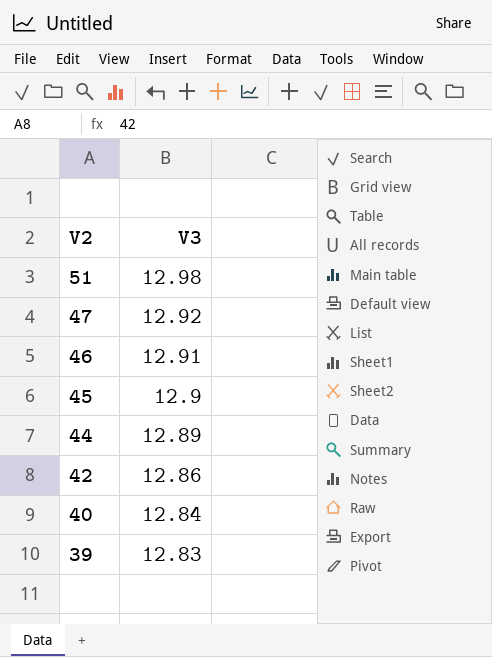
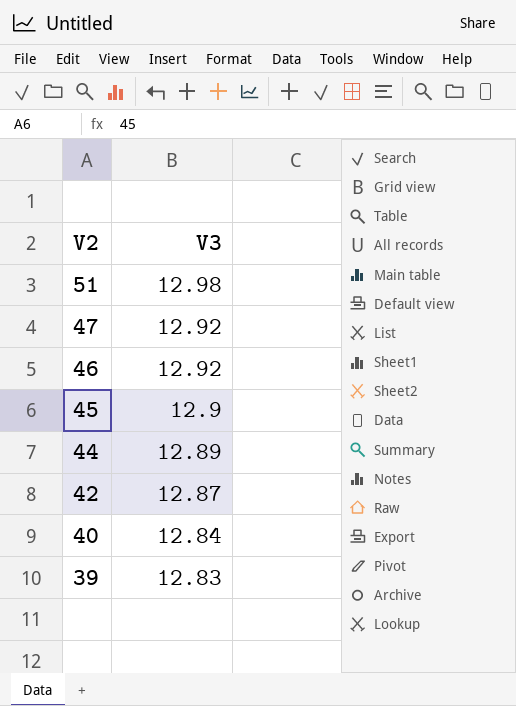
46 | V3: 12.91 -> 12.92
42 | V3: 12.86 -> 12.87

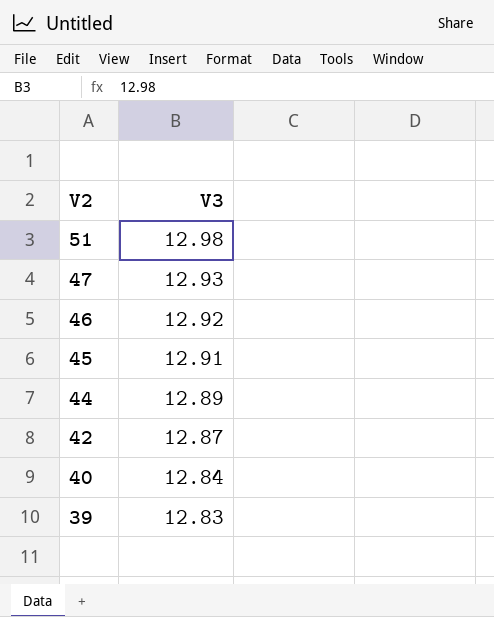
47 | V3: 12.92 -> 12.93
45 | V3: 12.9 -> 12.91

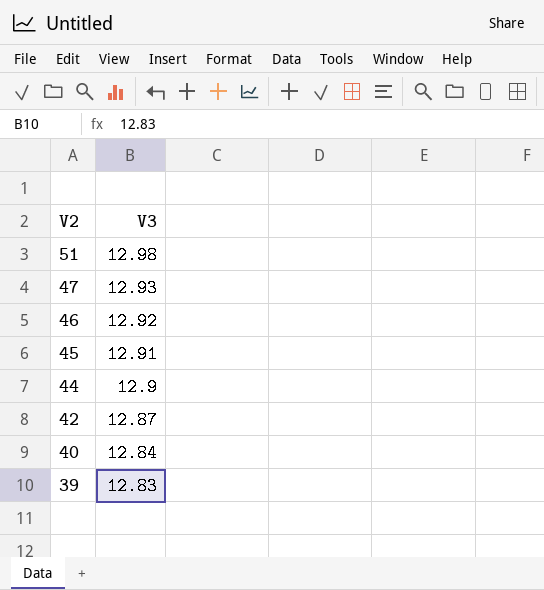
44 | V3: 12.89 -> 12.9

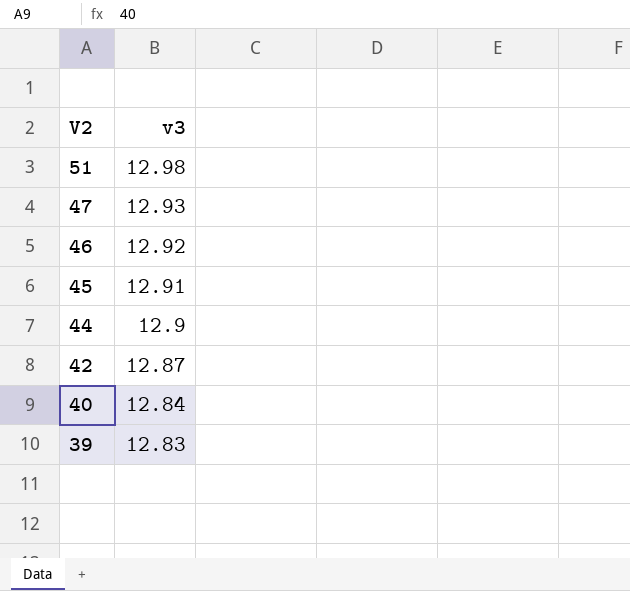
column name: V3 -> v3

